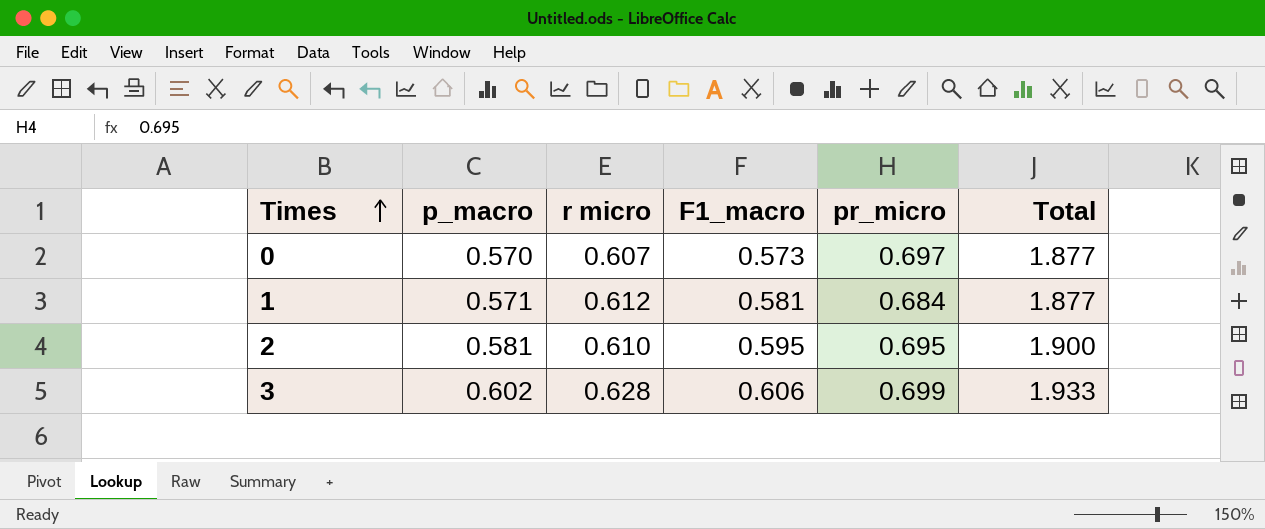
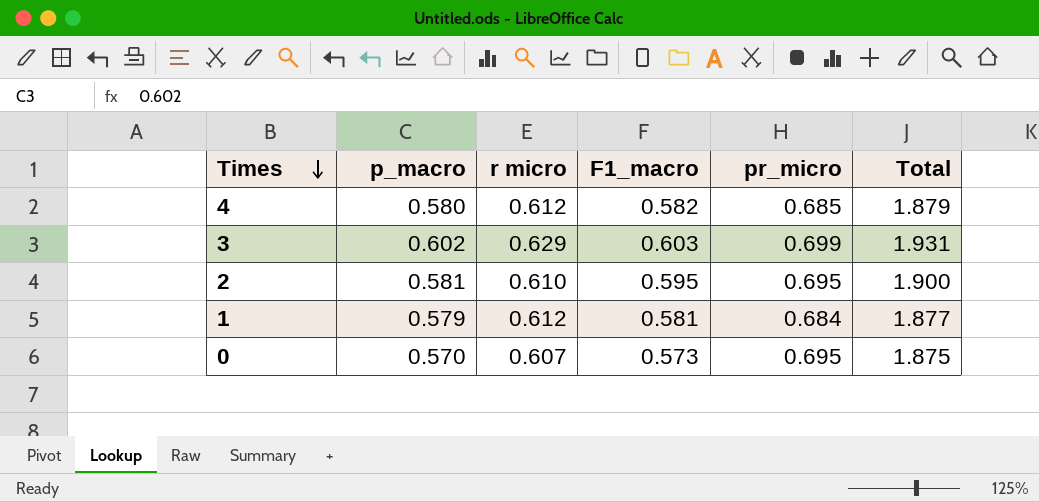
row order: Times ascending -> Times descending
row 4: none -> 0.580 | 0.612 | 0.582 | 0.685 | 1.879
3 | r micro: 0.628 -> 0.629
3 | F1_macro: 0.606 -> 0.603
3 | Total: 1.933 -> 1.931
1 | p_macro: 0.571 -> 0.579
0 | pr_micro: 0.697 -> 0.695
0 | Total: 1.877 -> 1.875

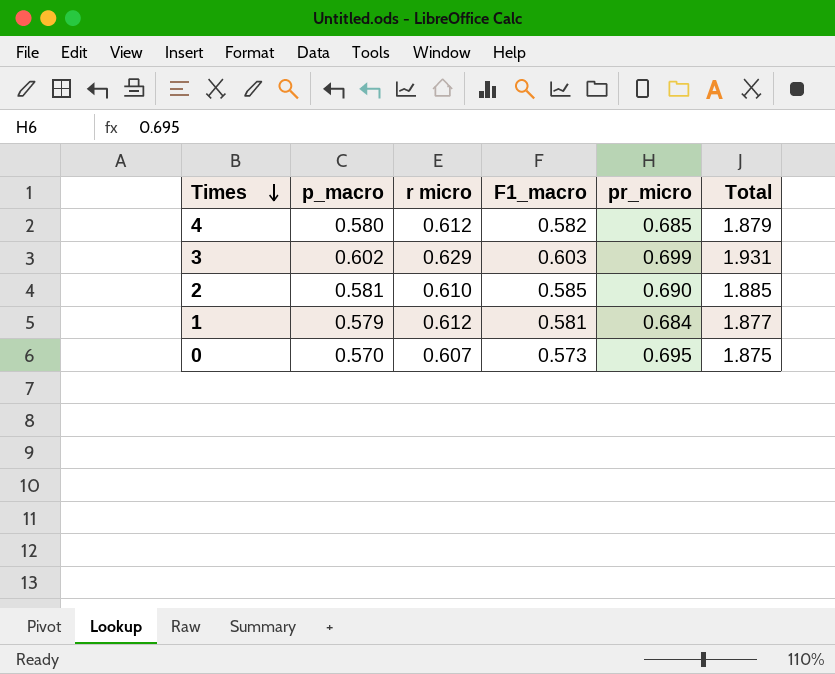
2 | F1_macro: 0.595 -> 0.585
2 | pr_micro: 0.695 -> 0.690
2 | Total: 1.900 -> 1.885

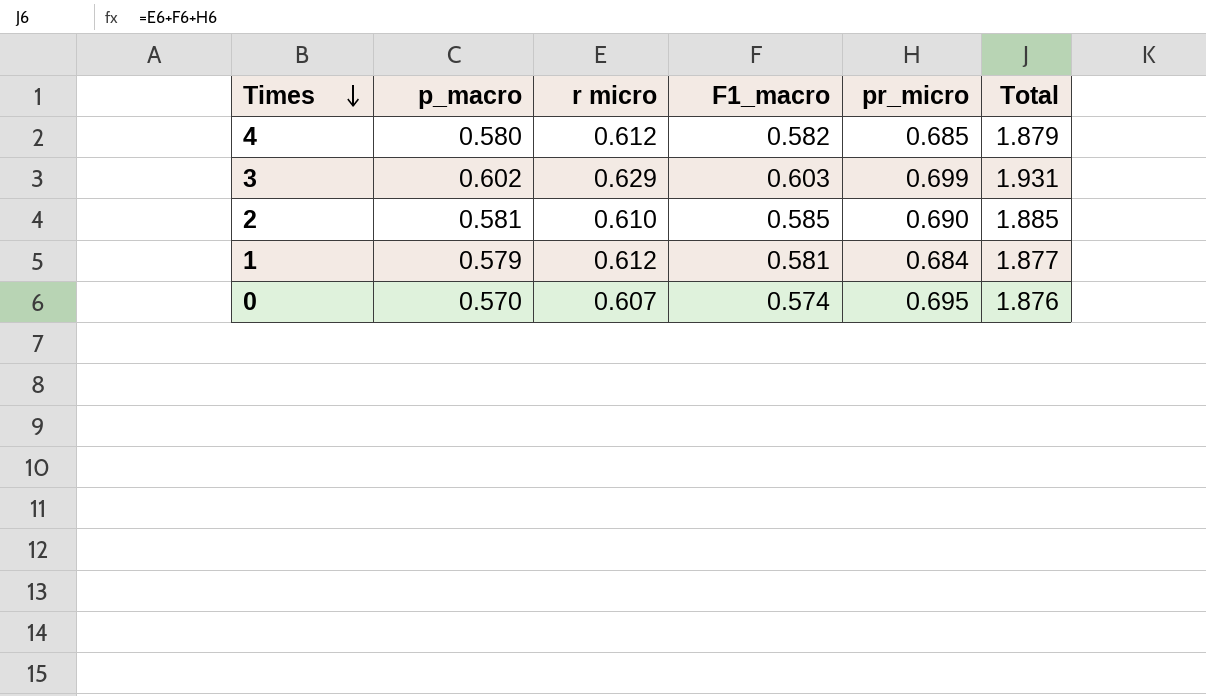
0 | F1_macro: 0.573 -> 0.574
0 | Total: 1.875 -> 1.876

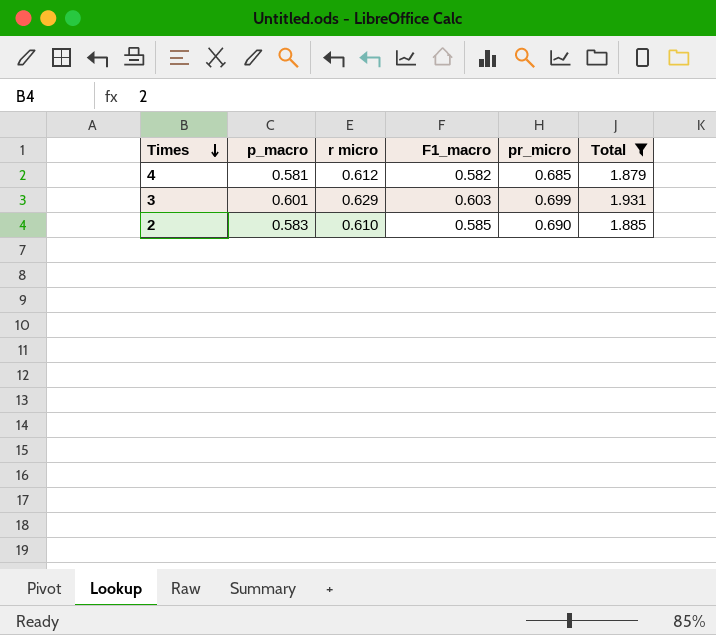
filter: none -> Total >= 1.879
4 | p_macro: 0.580 -> 0.581
3 | p_macro: 0.602 -> 0.601
2 | p_macro: 0.581 -> 0.583

